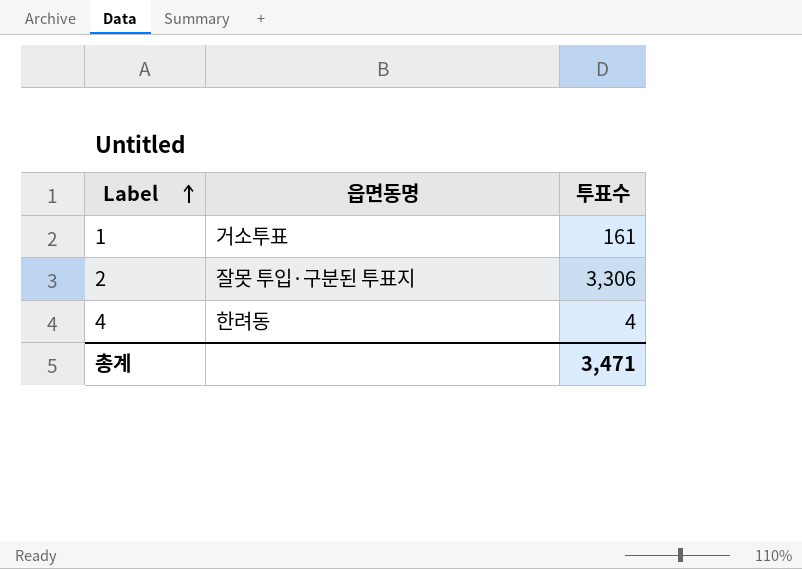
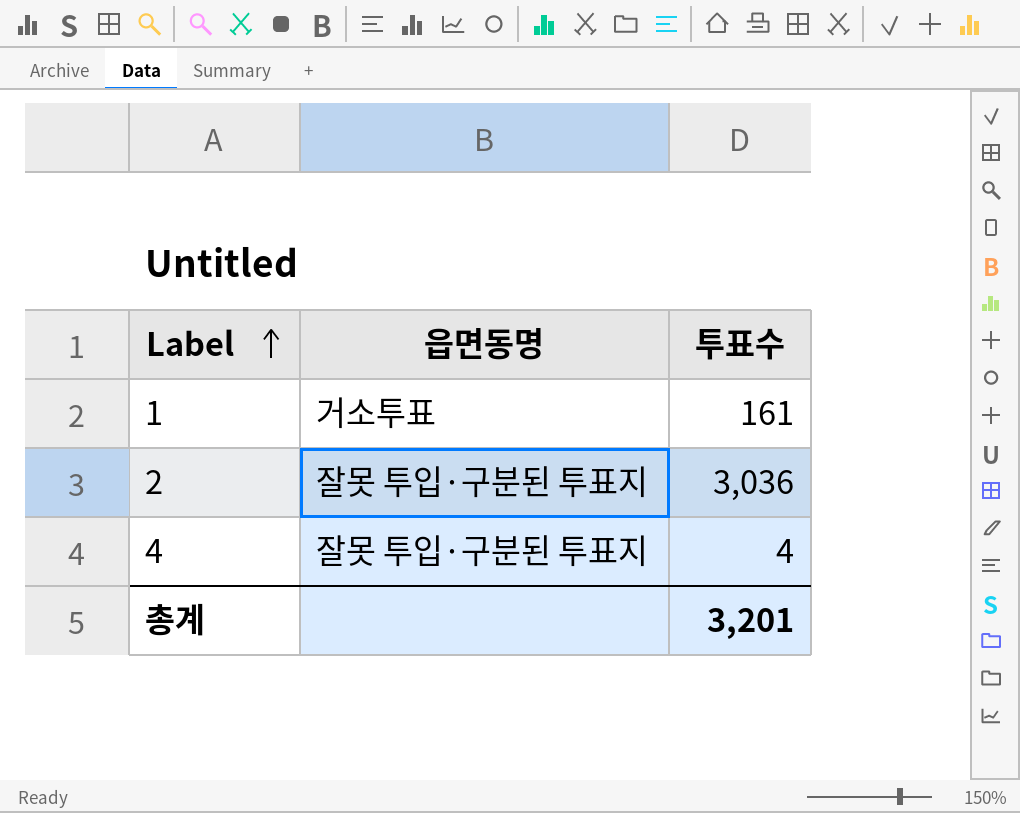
2 | 투표수: 3,306 -> 3,036
4 | 읍면동명: 한려동 -> 잘못 투입·구분된 투표지
총계 | 투표수: 3,471 -> 3,201

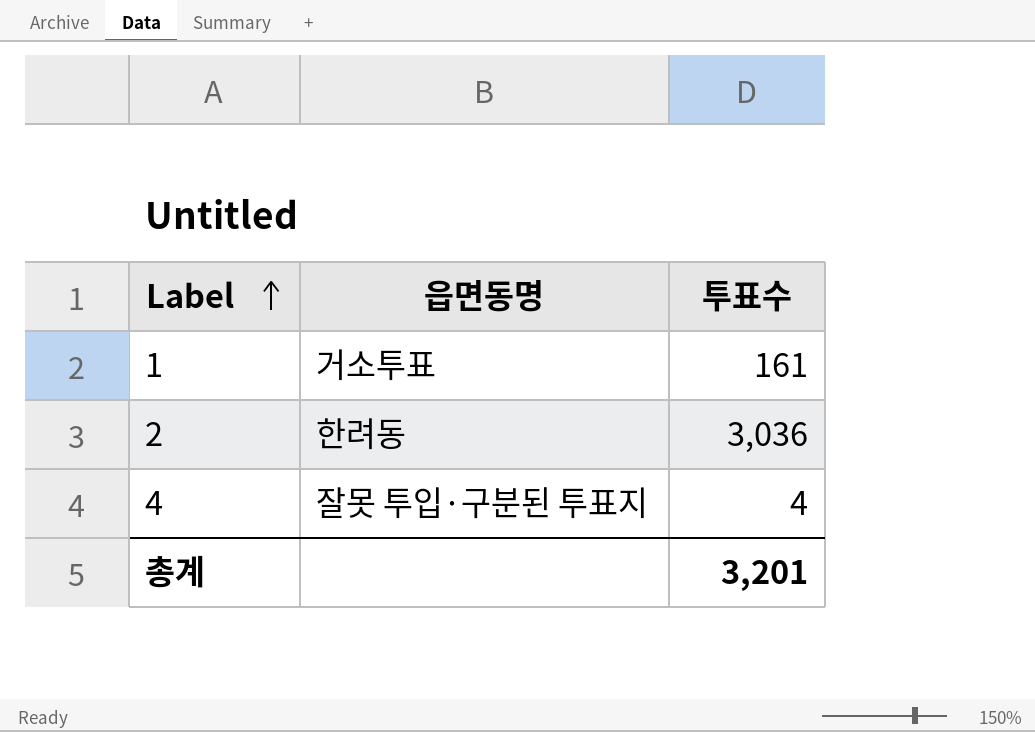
2 | 읍면동명: 잘못 투입·구분된 투표지 -> 한려동

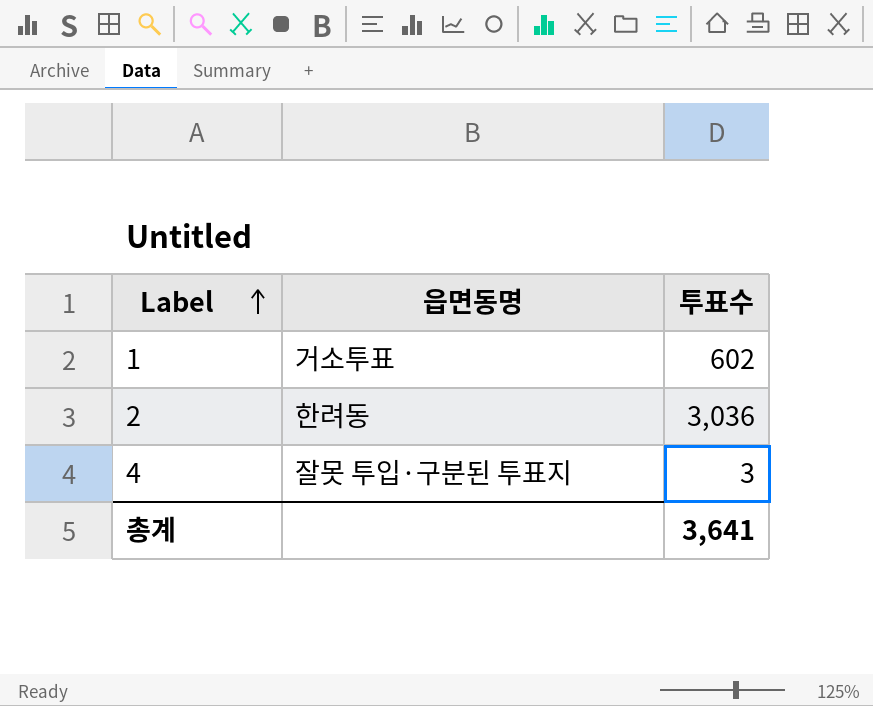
1 | 투표수: 161 -> 602
4 | 투표수: 4 -> 3
총계 | 투표수: 3,201 -> 3,641

